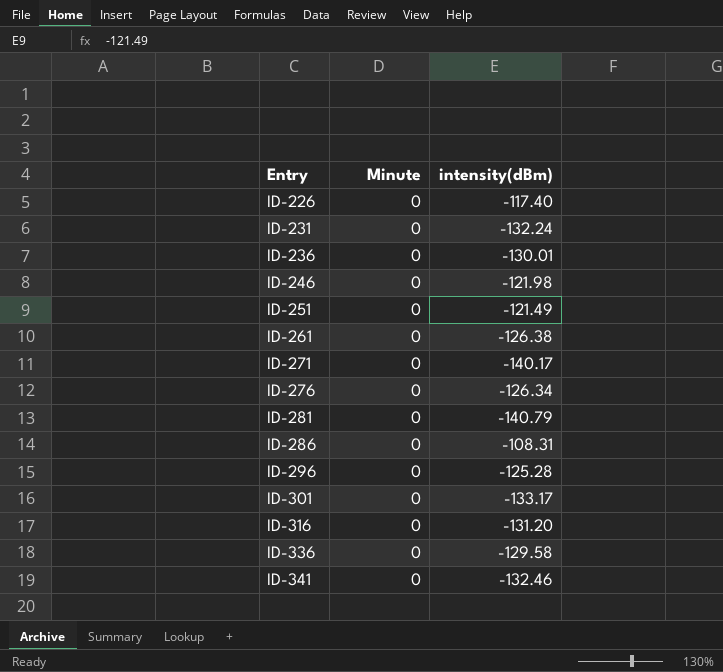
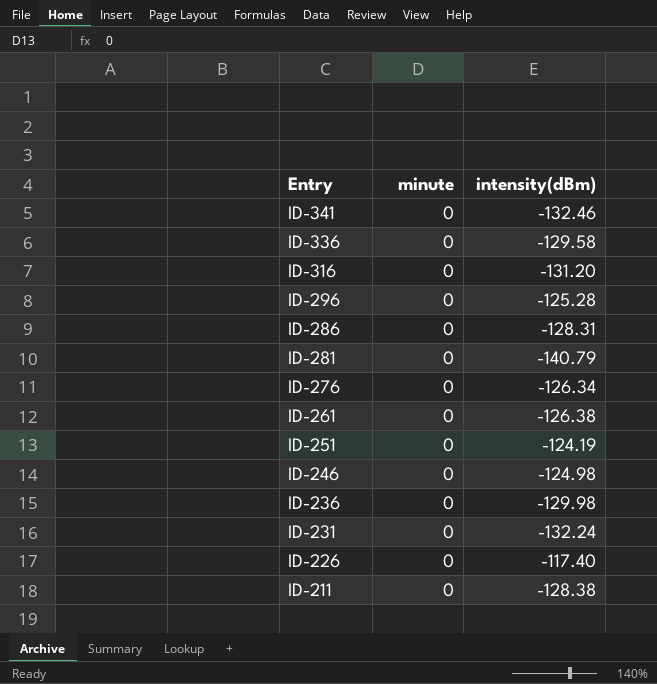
row order: Entry ascending -> Entry descending
column name: Minute -> minute
row ID-271: 0 | -140.17 -> none
row ID-301: 0 | -133.17 -> none
ID-286 | intensity(dBm): -108.31 -> -128.31
ID-251 | intensity(dBm): -121.49 -> -124.19
ID-246 | intensity(dBm): -121.98 -> -124.98
ID-236 | intensity(dBm): -130.01 -> -129.98
row ID-211: none -> 0 | -128.38

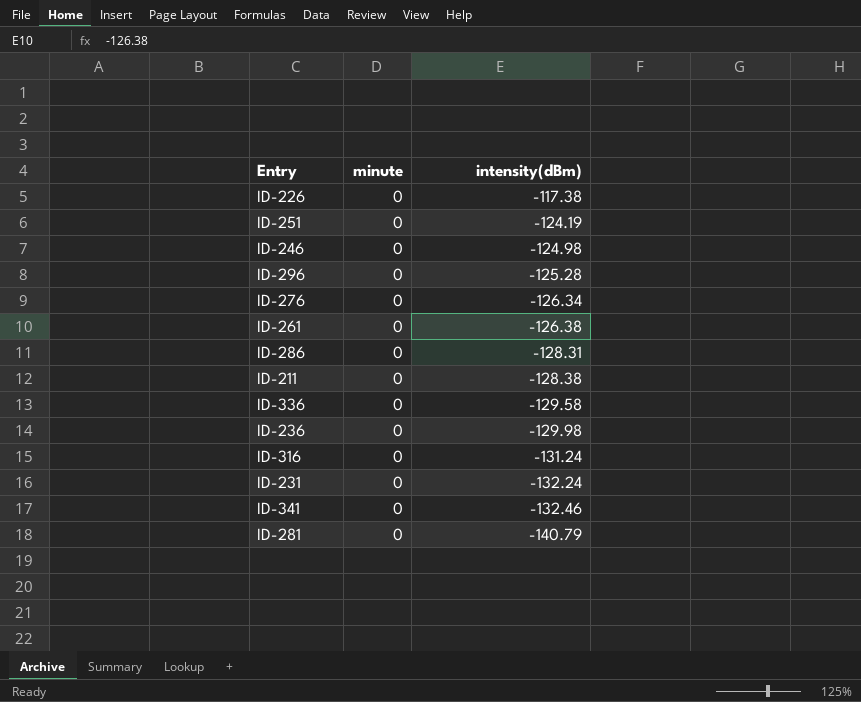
row order: Entry descending -> intensity(dBm) descending
ID-226 | intensity(dBm): -117.40 -> -117.38
ID-316 | intensity(dBm): -131.20 -> -131.24

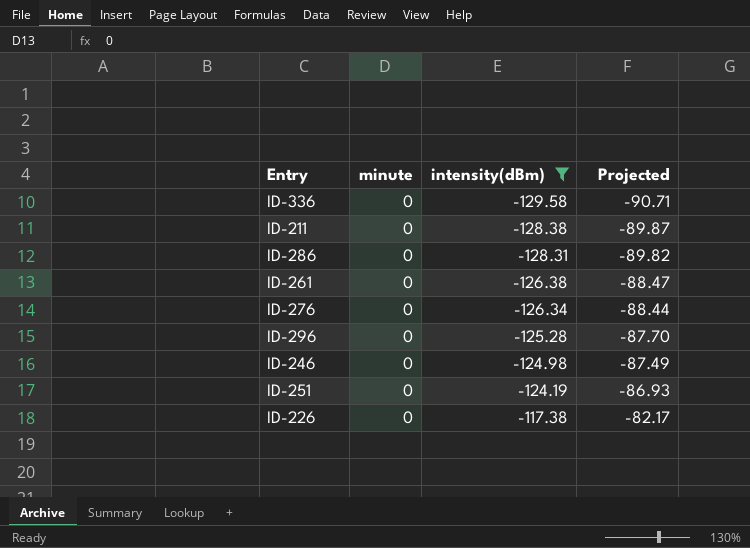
filter: none -> intensity(dBm) >= -129.58
row order: intensity(dBm) descending -> intensity(dBm) ascending
column Projected | formula: none -> [intensity(dBm)] * 0.7

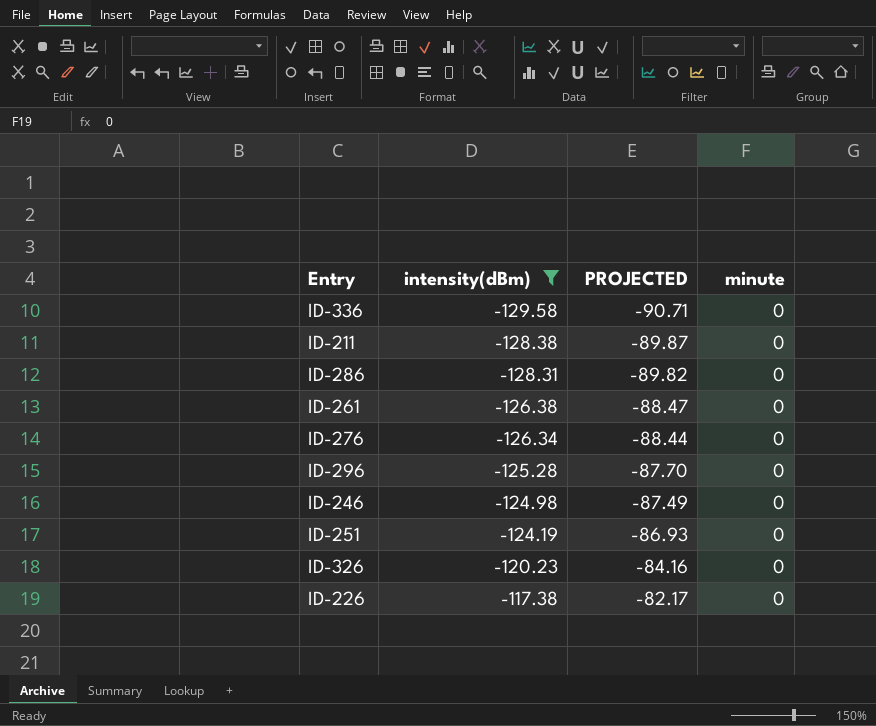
column name: Projected -> PROJECTED
column minute | position: 2 -> 4
row ID-326: none -> -120.23 | -84.16 | 0

